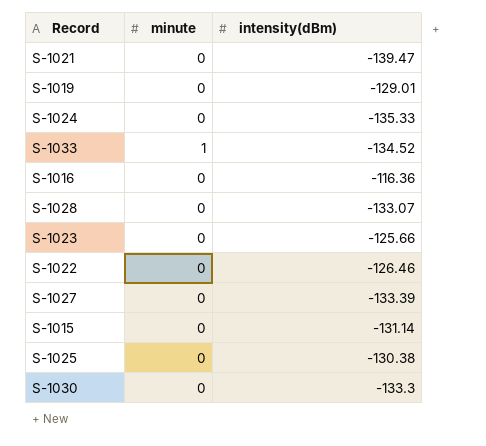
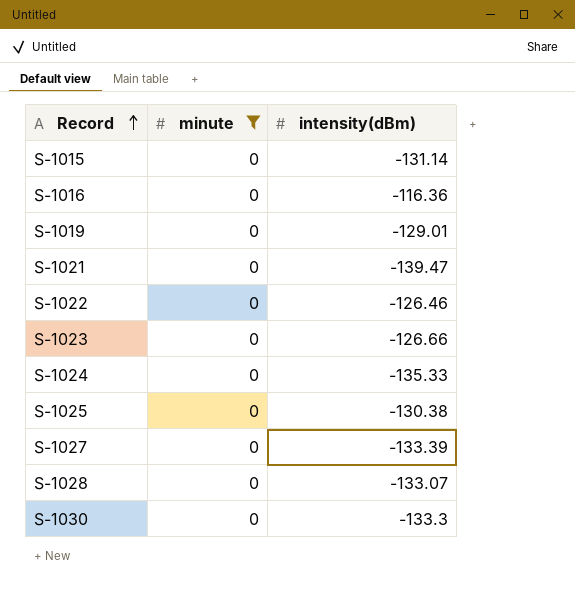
filter: none -> minute = 0
row order: none -> Record ascending
S-1023 | intensity(dBm): -125.66 -> -126.66

